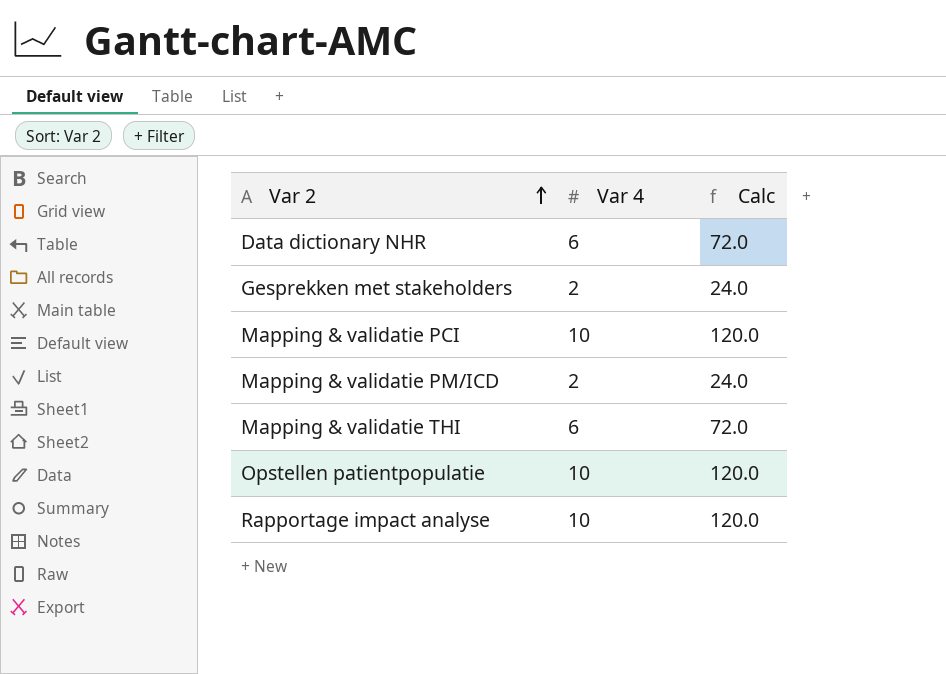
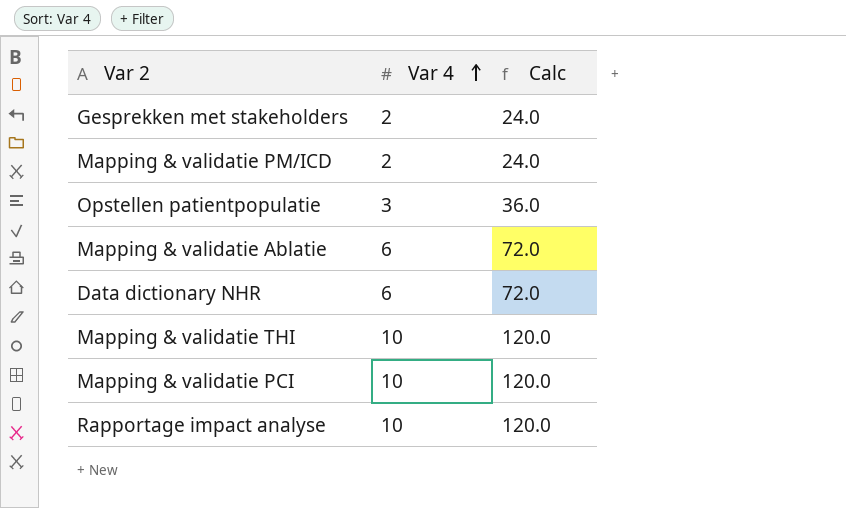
row order: Var 2 ascending -> Var 4 ascending
Opstellen patientpopulatie | Var 4: 10 -> 3
Opstellen patientpopulatie | Calc: 120.0 -> 36.0
row Mapping & validatie Ablatie: none -> 6 | 72.0
Mapping & validatie THI | Var 4: 6 -> 10
Mapping & validatie THI | Calc: 72.0 -> 120.0

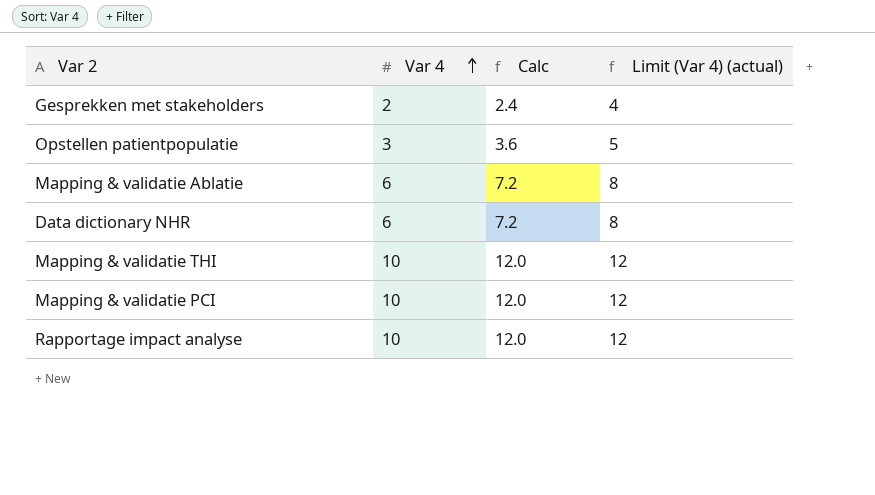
column Calc | formula: [Var 4] * 12 -> [Var 4] * 1.2
column Limit (Var 4) (actual) | formula: none -> [Var 4] + 2
row Mapping & validatie PM/ICD: 2 | 24.0 -> none

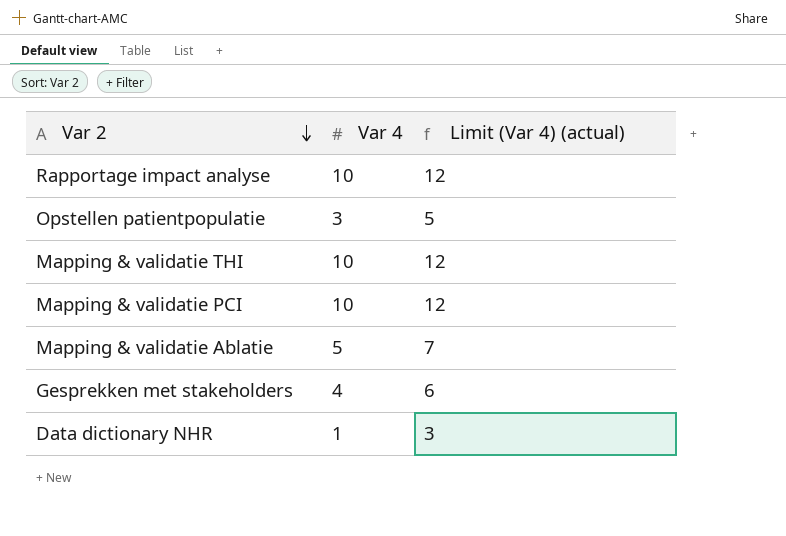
row order: Var 4 ascending -> Var 2 descending
column Calc | formula: [Var 4] * 1.2 -> none
Mapping & validatie Ablatie | Var 4: 6 -> 5
Mapping & validatie Ablatie | Limit (Var 4) (actual): 8 -> 7
Gesprekken met stakeholders | Var 4: 2 -> 4
Gesprekken met stakeholders | Limit (Var 4) (actual): 4 -> 6
Data dictionary NHR | Var 4: 6 -> 1
Data dictionary NHR | Limit (Var 4) (actual): 8 -> 3

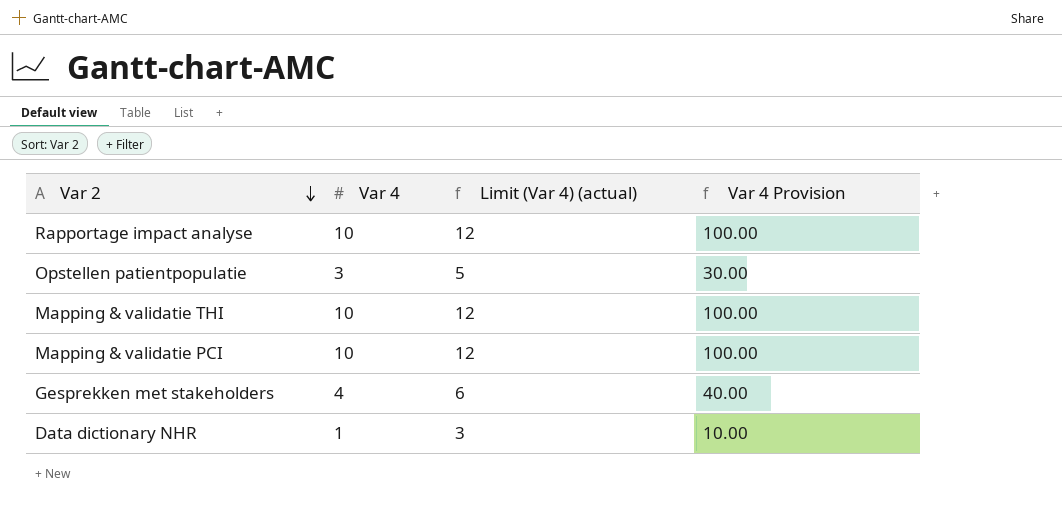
column Var 4 Provision | formula: none -> [Var 4] * 10
row Mapping & validatie Ablatie: 5 | 7 -> none

